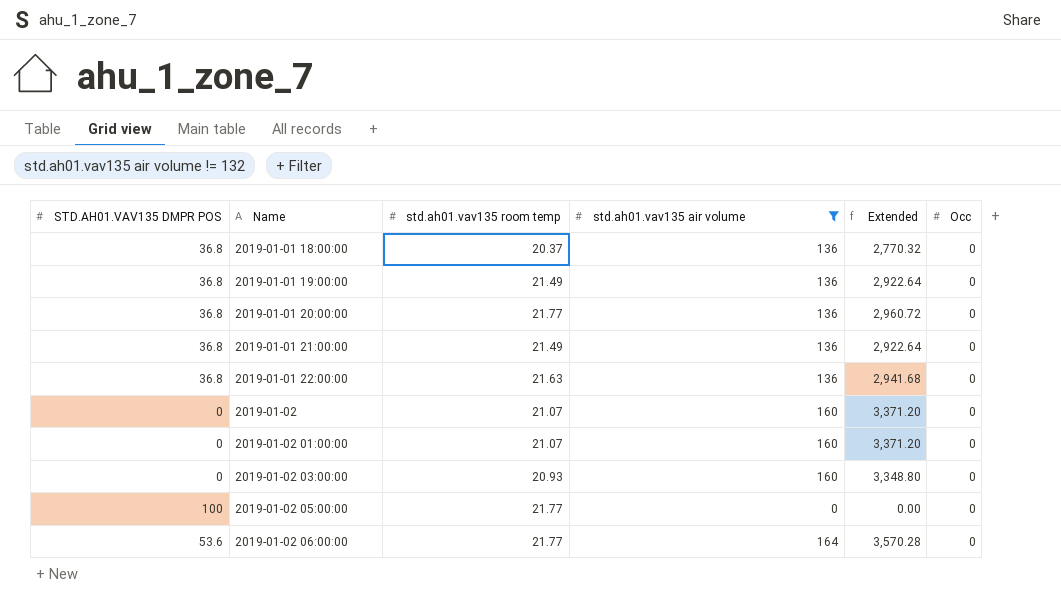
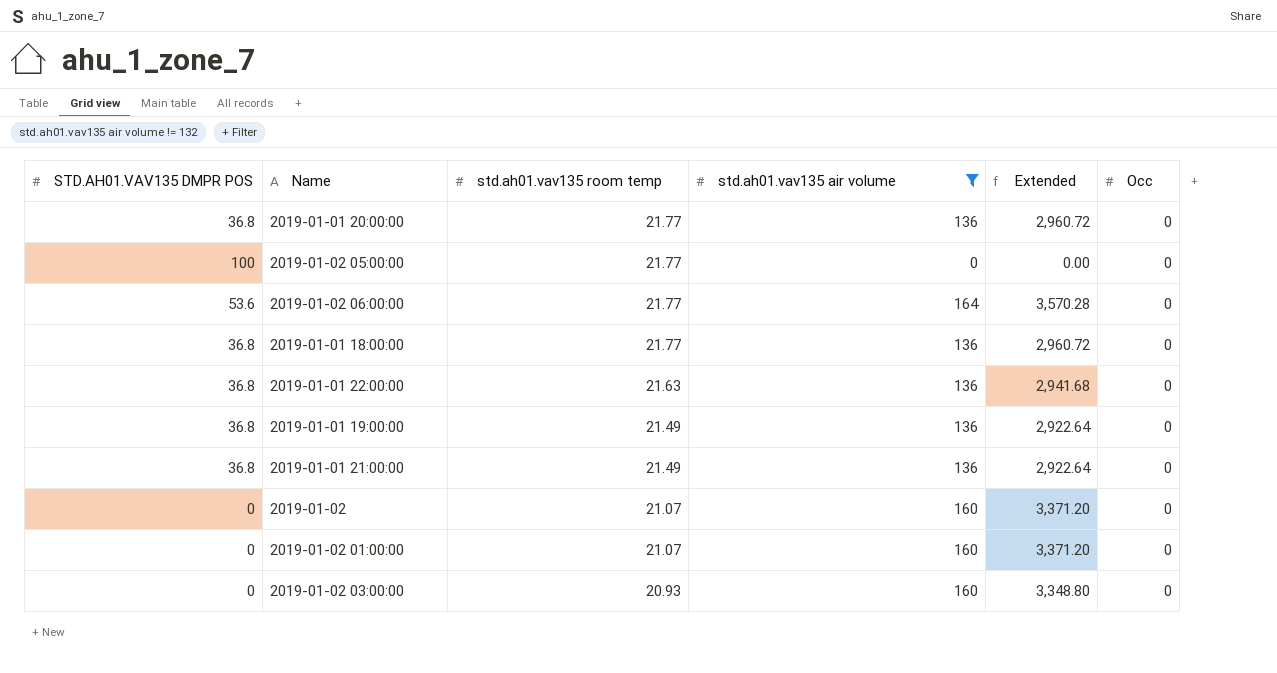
row order: Name ascending -> std.ah01.vav135 room temp descending
2019-01-01 18:00:00 | std.ah01.vav135 room temp: 20.37 -> 21.77
2019-01-01 18:00:00 | Extended: 2,770.32 -> 2,960.72

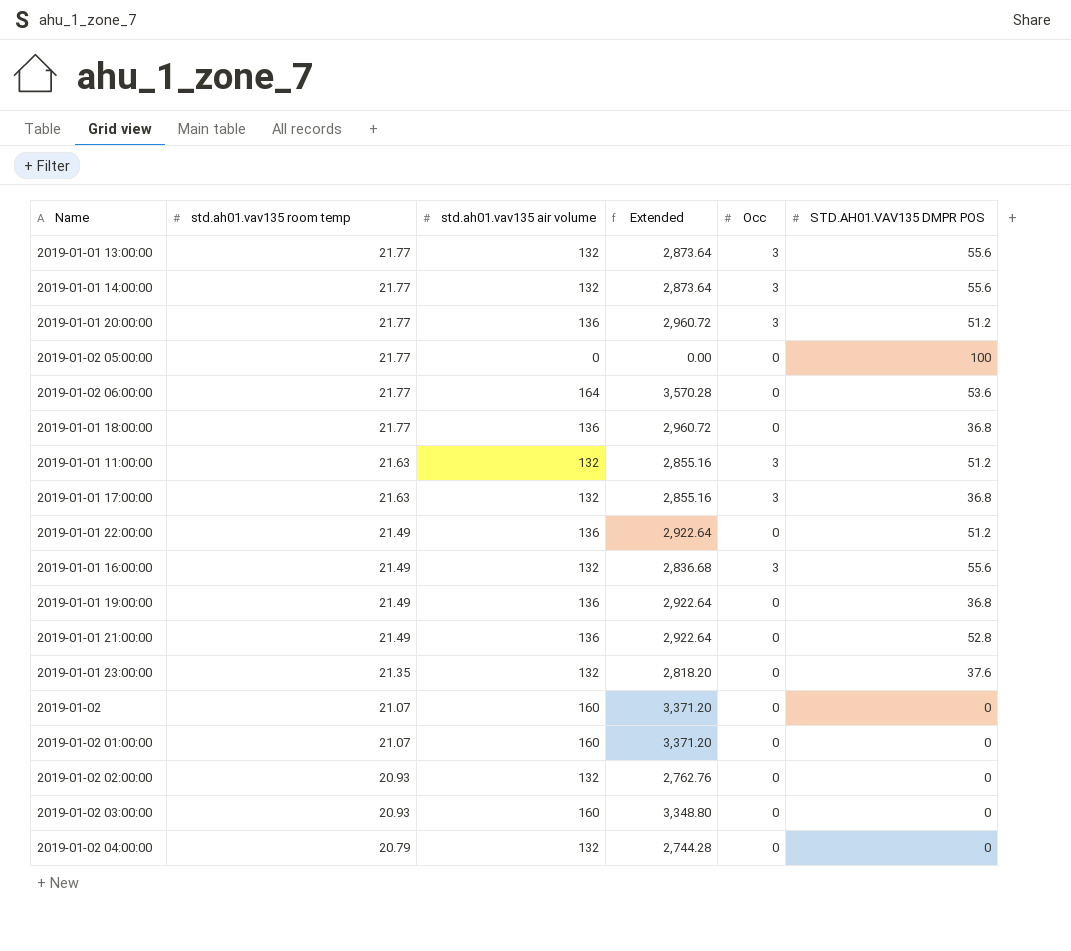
filter: std.ah01.vav135 air volume != 132 -> none
column STD.AH01.VAV135 DMPR POS | position: 1 -> 6
2019-01-01 20:00:00 | Occ: 0 -> 3
2019-01-01 20:00:00 | STD.AH01.VAV135 DMPR POS: 36.8 -> 51.2
2019-01-01 22:00:00 | std.ah01.vav135 room temp: 21.63 -> 21.49
2019-01-01 22:00:00 | Extended: 2,941.68 -> 2,922.64
2019-01-01 22:00:00 | STD.AH01.VAV135 DMPR POS: 36.8 -> 51.2
2019-01-01 21:00:00 | STD.AH01.VAV135 DMPR POS: 36.8 -> 52.8

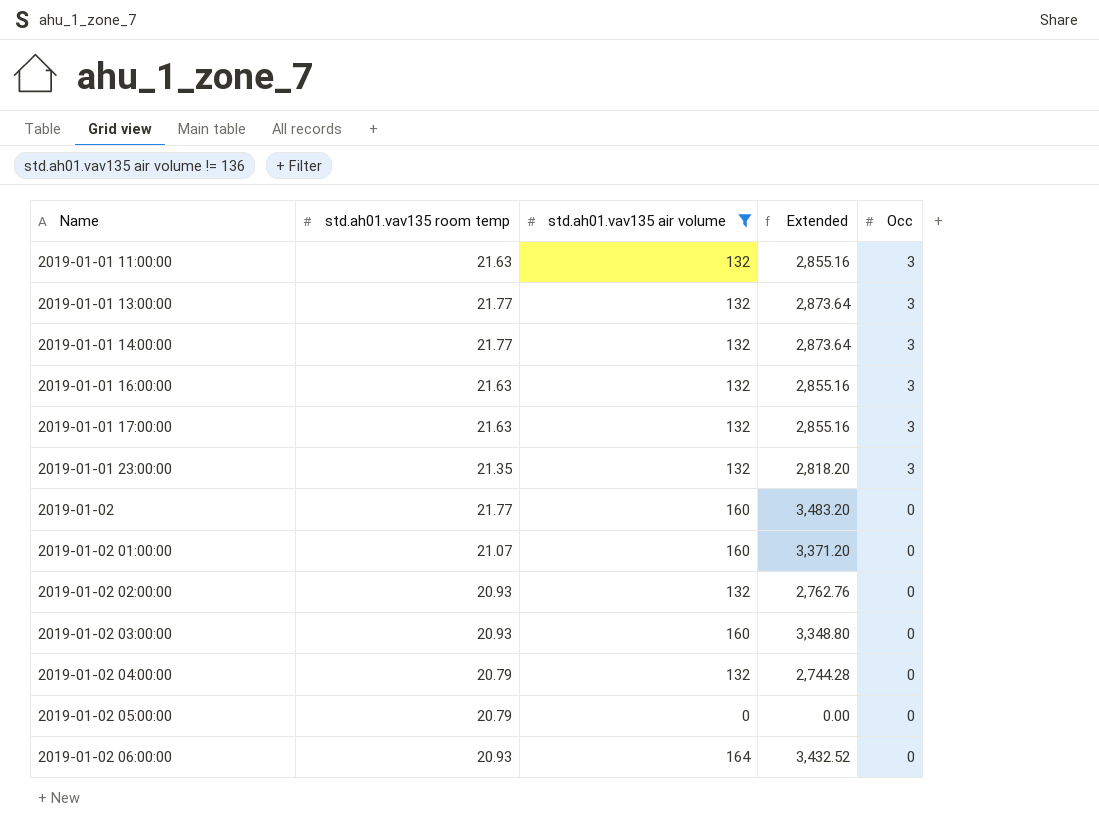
filter: none -> std.ah01.vav135 air volume != 136
row order: std.ah01.vav135 room temp descending -> Name ascending
column STD.AH01.VAV135 DMPR POS | position: 6 -> none
2019-01-01 16:00:00 | std.ah01.vav135 room temp: 21.49 -> 21.63
2019-01-01 16:00:00 | Extended: 2,836.68 -> 2,855.16
2019-01-01 23:00:00 | Occ: 0 -> 3
2019-01-02 | std.ah01.vav135 room temp: 21.07 -> 21.77
2019-01-02 | Extended: 3,371.20 -> 3,483.20
2019-01-02 05:00:00 | std.ah01.vav135 room temp: 21.77 -> 20.79
2019-01-02 06:00:00 | std.ah01.vav135 room temp: 21.77 -> 20.93
2019-01-02 06:00:00 | Extended: 3,570.28 -> 3,432.52

